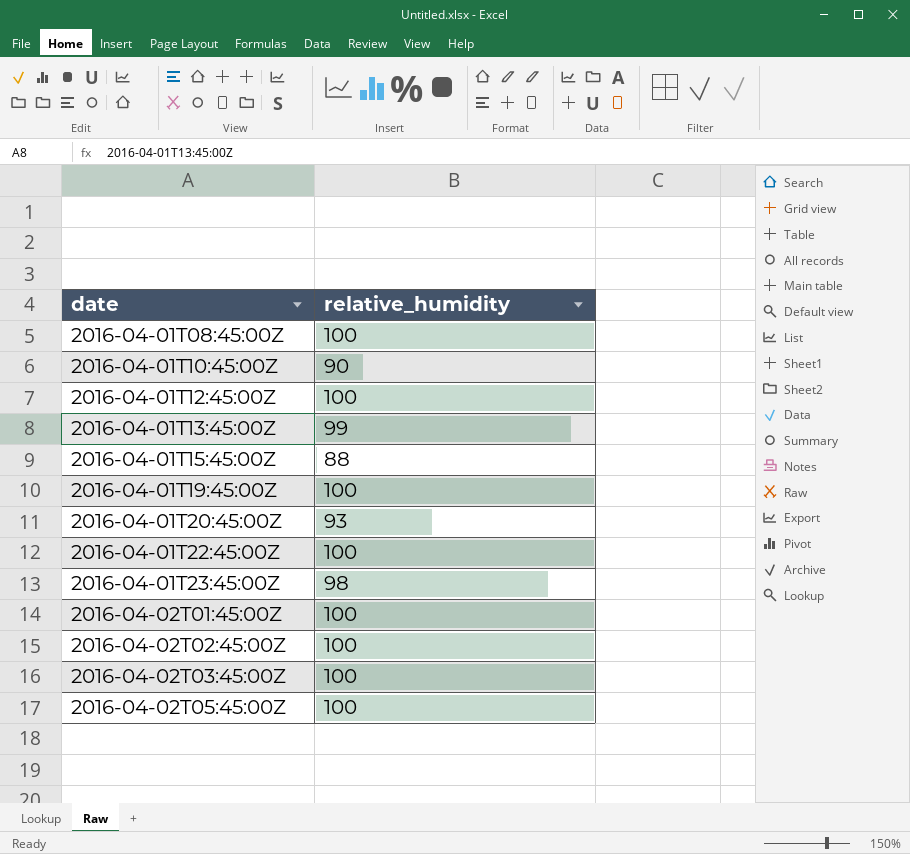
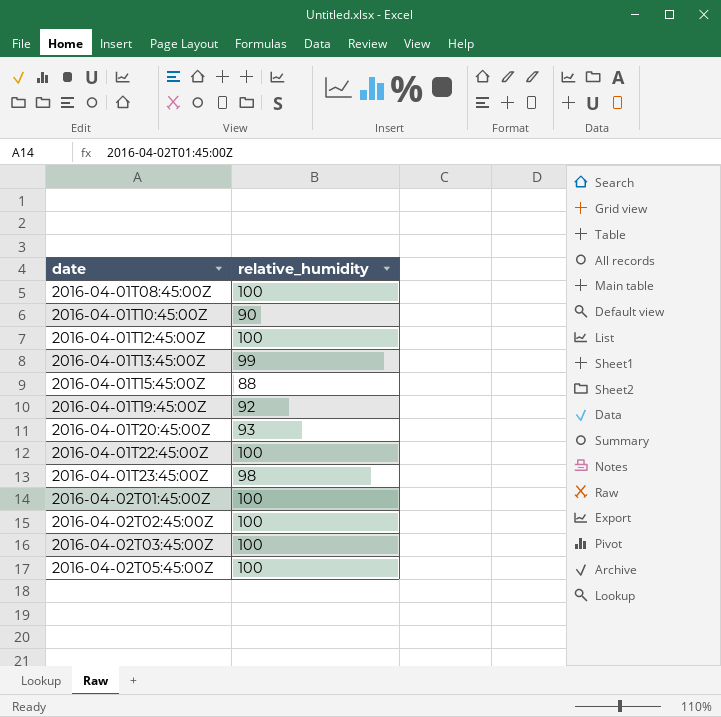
2016-04-01T19:45:00Z | relative_humidity: 100 -> 92

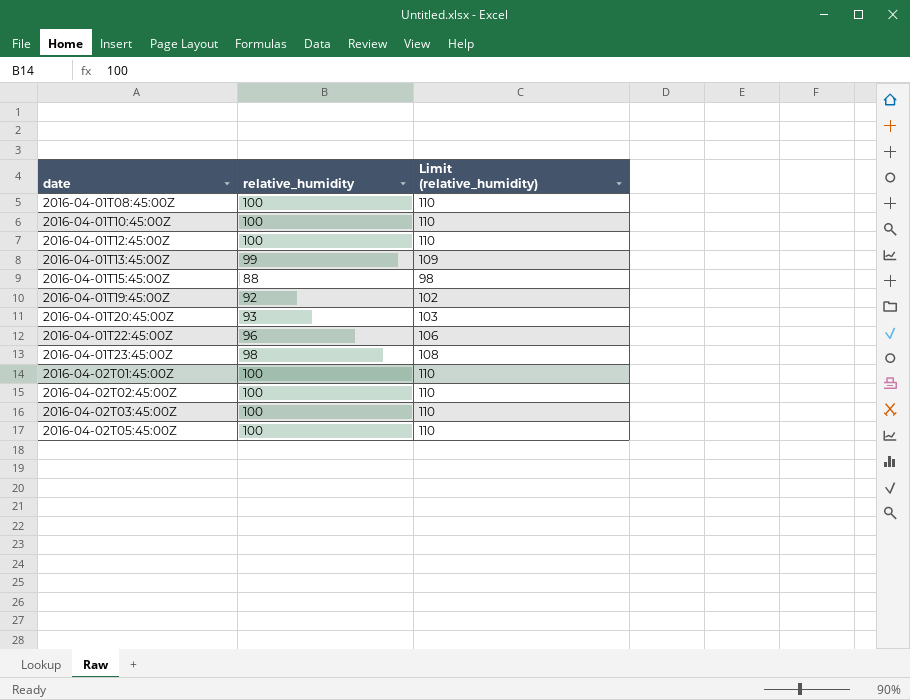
column Limit (relative_humidity) | formula: none -> [relative_humidity] + 10
2016-04-01T10:45:00Z | relative_humidity: 90 -> 100
2016-04-01T22:45:00Z | relative_humidity: 100 -> 96

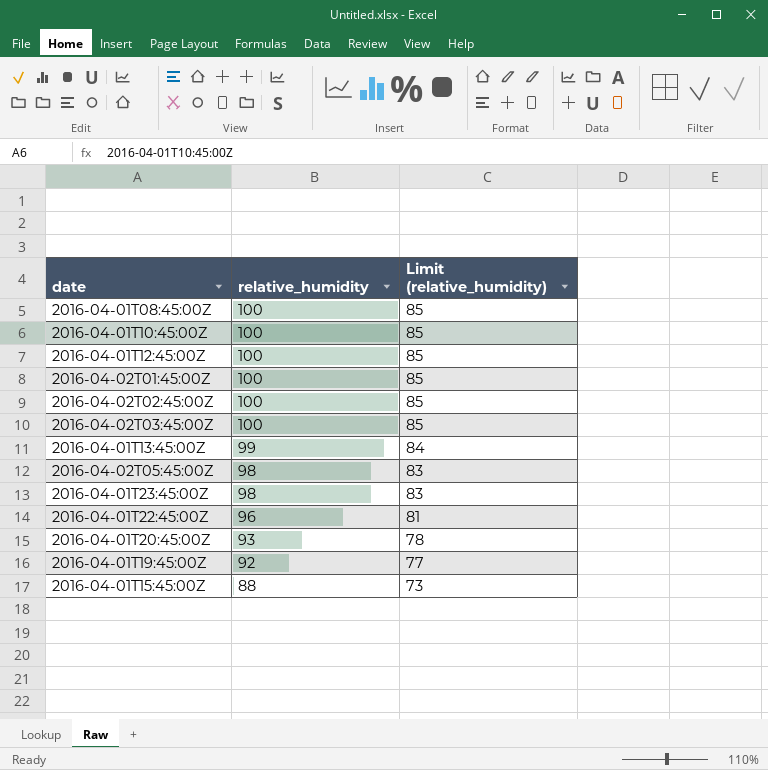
row order: date ascending -> relative_humidity descending
column Limit (relative_humidity) | formula: [relative_humidity] + 10 -> [relative_humidity] - 15
2016-04-02T05:45:00Z | relative_humidity: 100 -> 98

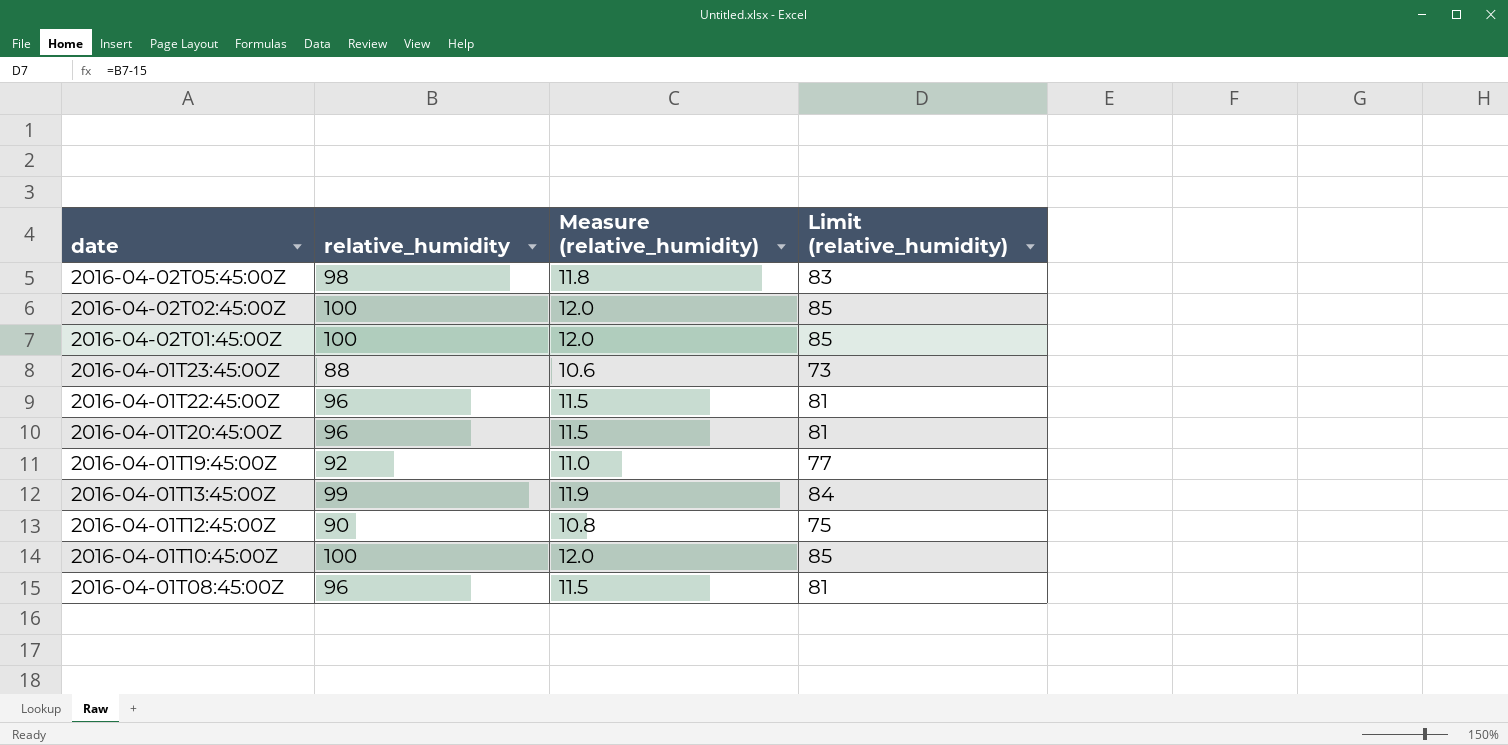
row order: relative_humidity descending -> date descending
column Measure (relative_humidity) | formula: none -> [relative_humidity] * 0.12
row 2016-04-02T03:45:00Z: 100 | 85 -> none
row 2016-04-01T15:45:00Z: 88 | 73 -> none
2016-04-01T23:45:00Z | relative_humidity: 98 -> 88
2016-04-01T23:45:00Z | Limit (relative_humidity): 83 -> 73
2016-04-01T20:45:00Z | relative_humidity: 93 -> 96
2016-04-01T20:45:00Z | Limit (relative_humidity): 78 -> 81
2016-04-01T12:45:00Z | relative_humidity: 100 -> 90
2016-04-01T12:45:00Z | Limit (relative_humidity): 85 -> 75
2016-04-01T08:45:00Z | relative_humidity: 100 -> 96
2016-04-01T08:45:00Z | Limit (relative_humidity): 85 -> 81

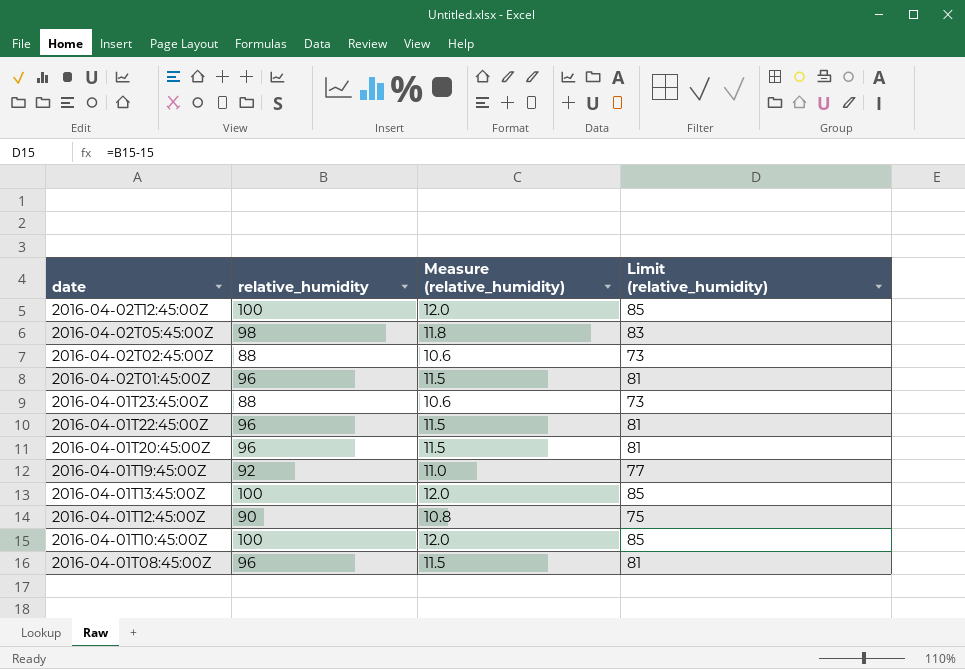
row 2016-04-02T12:45:00Z: none -> 100 | 12.0 | 85
2016-04-02T02:45:00Z | relative_humidity: 100 -> 88
2016-04-02T02:45:00Z | Measure (relative_humidity): 12.0 -> 10.6
2016-04-02T02:45:00Z | Limit (relative_humidity): 85 -> 73
2016-04-02T01:45:00Z | relative_humidity: 100 -> 96
2016-04-02T01:45:00Z | Measure (relative_humidity): 12.0 -> 11.5
2016-04-02T01:45:00Z | Limit (relative_humidity): 85 -> 81
2016-04-01T13:45:00Z | relative_humidity: 99 -> 100
2016-04-01T13:45:00Z | Measure (relative_humidity): 11.9 -> 12.0
2016-04-01T13:45:00Z | Limit (relative_humidity): 84 -> 85

